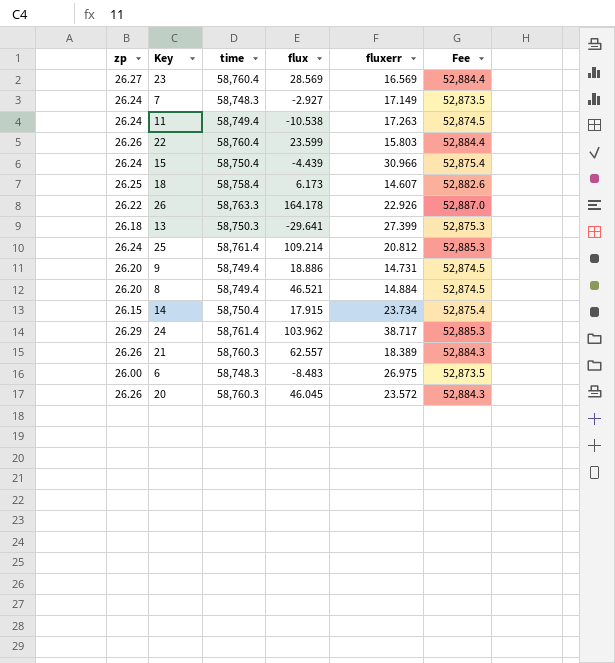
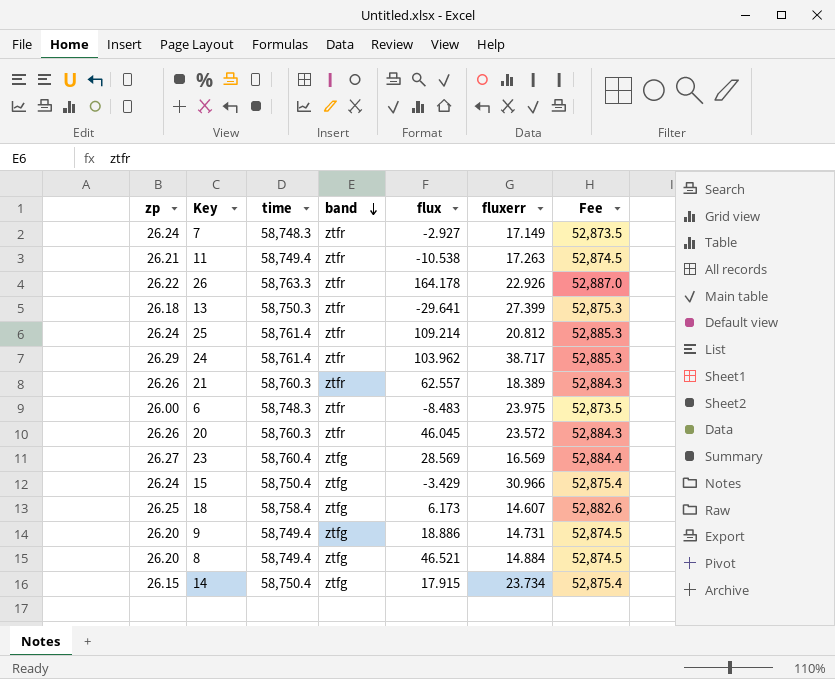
row order: none -> band descending
column band | position: none -> 4
row 22: 26.26 | 58,760.4 | 23.599 | 15.803 | 52,884.4 -> none
11 | zp: 26.24 -> 26.21
6 | fluxerr: 26.975 -> 23.975
15 | flux: -4.439 -> -3.429

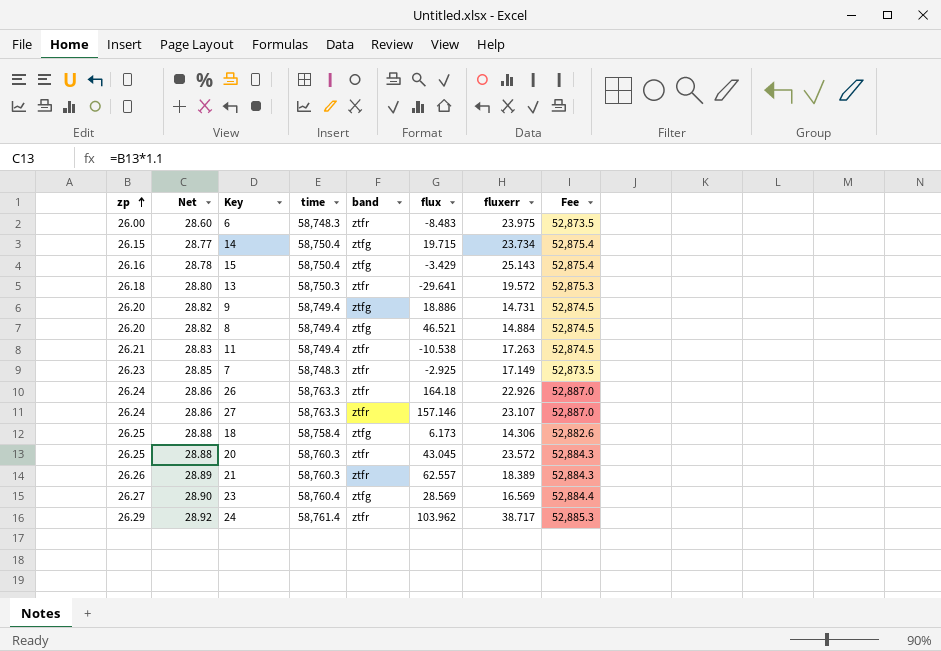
row order: band descending -> zp ascending
column Net | formula: none -> [zp] * 1.1
row 25: 26.24 | 58,761.4 | ztfr | 109.214 | 20.812 | 52,885.3 -> none
14 | flux: 17.915 -> 19.715
15 | zp: 26.24 -> 26.16
15 | fluxerr: 30.966 -> 25.143
13 | fluxerr: 27.399 -> 19.572
7 | zp: 26.24 -> 26.23
7 | flux: -2.927 -> -2.925
26 | zp: 26.22 -> 26.24
26 | flux: 164.178 -> 164.18
row 27: none -> 26.24 | 28.86 | 58,763.3 | ztfr | 157.146 | 23.107 | 52,887.0
18 | fluxerr: 14.607 -> 14.306
20 | zp: 26.26 -> 26.25
20 | flux: 46.045 -> 43.045

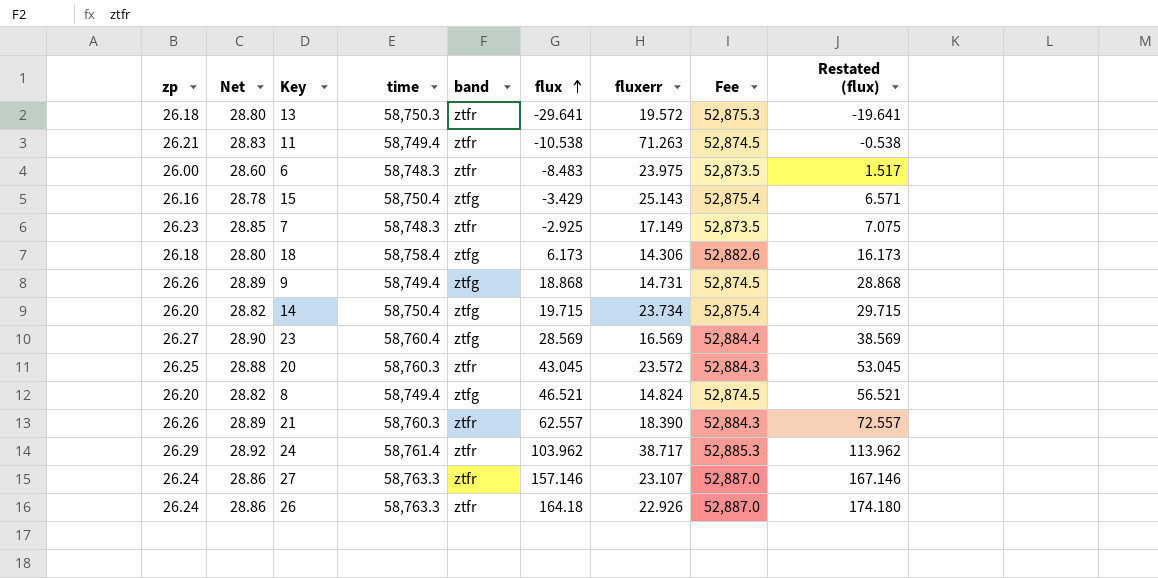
row order: zp ascending -> flux ascending
column Restated (flux) | formula: none -> [flux] + 10
11 | fluxerr: 17.263 -> 71.263
18 | zp: 26.25 -> 26.18
18 | Net: 28.88 -> 28.80
9 | zp: 26.20 -> 26.26
9 | Net: 28.82 -> 28.89
9 | flux: 18.886 -> 18.868
14 | zp: 26.15 -> 26.20
14 | Net: 28.77 -> 28.82
8 | fluxerr: 14.884 -> 14.824
21 | fluxerr: 18.389 -> 18.390

